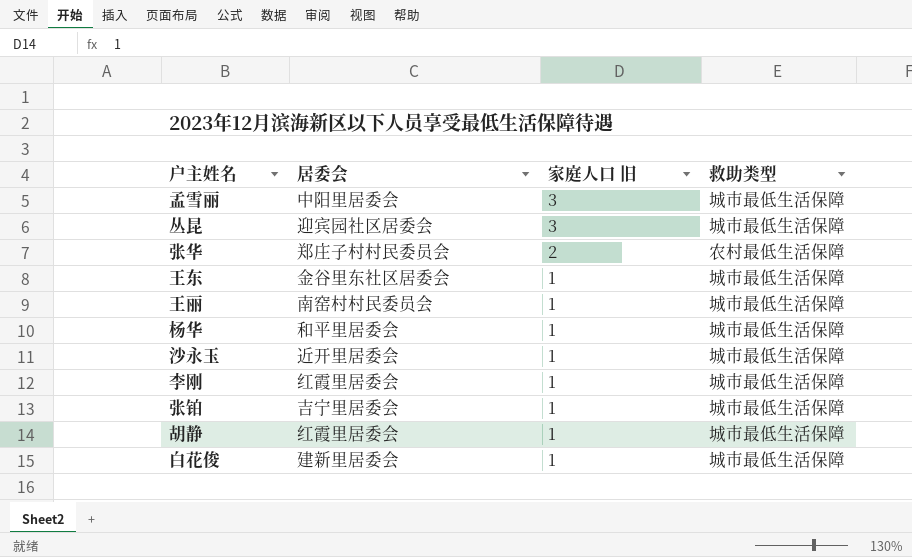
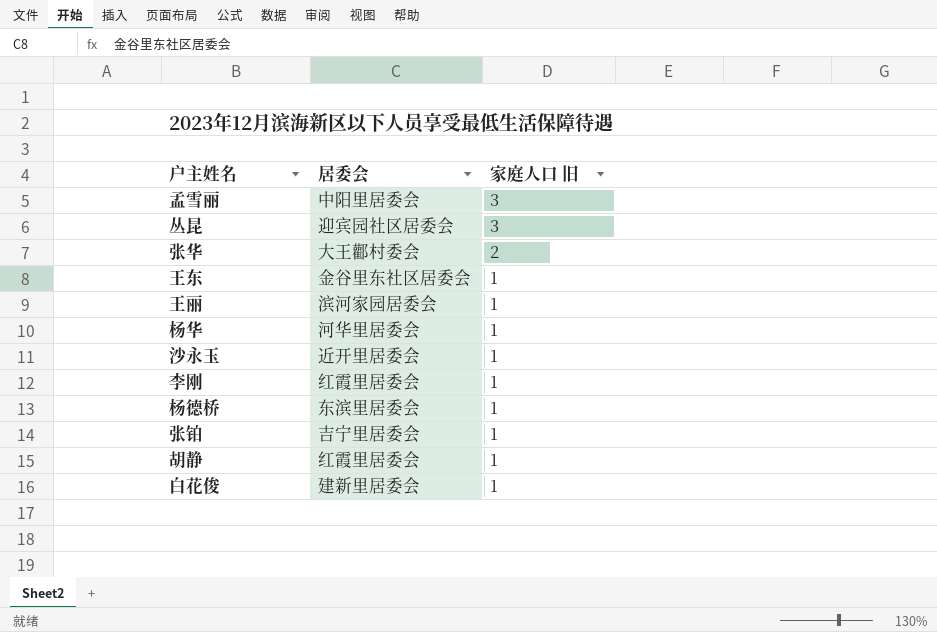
column 救助类型 | position: 4 -> none
张华 | 居委会: 郑庄子村村民委员会 -> 大王酄村委会
王丽 | 居委会: 南窑村村民委员会 -> 滨河家园居委会
杨华 | 居委会: 和平里居委会 -> 河华里居委会
row 杨德桥: none -> 东滨里居委会 | 1

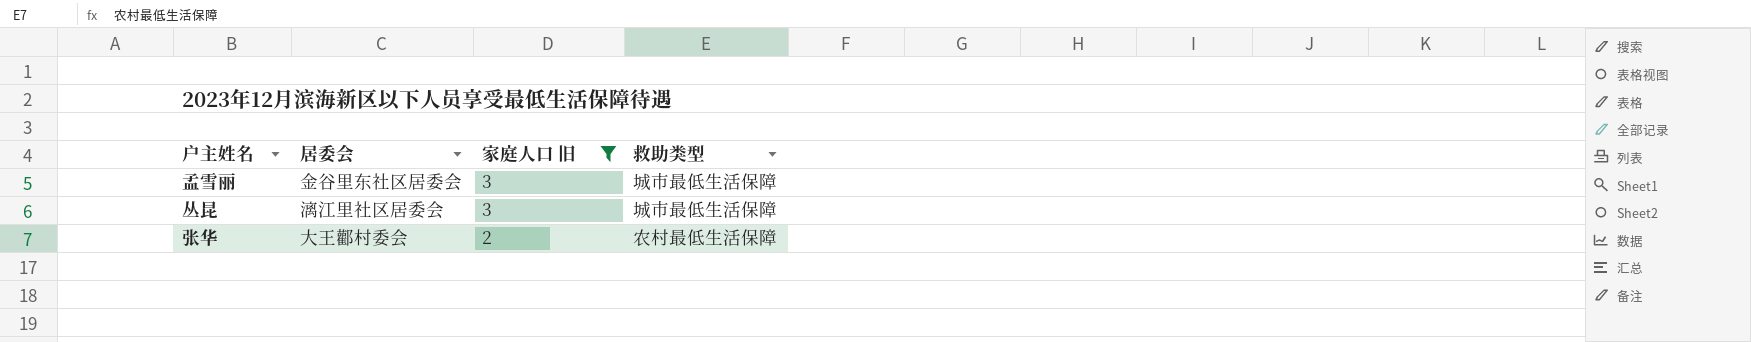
filter: none -> 家庭人口 旧 != 1
column 救助类型 | position: none -> 4
孟雪丽 | 居委会: 中阳里居委会 -> 金谷里东社区居委会
丛昆 | 居委会: 迎宾园社区居委会 -> 漓江里社区居委会

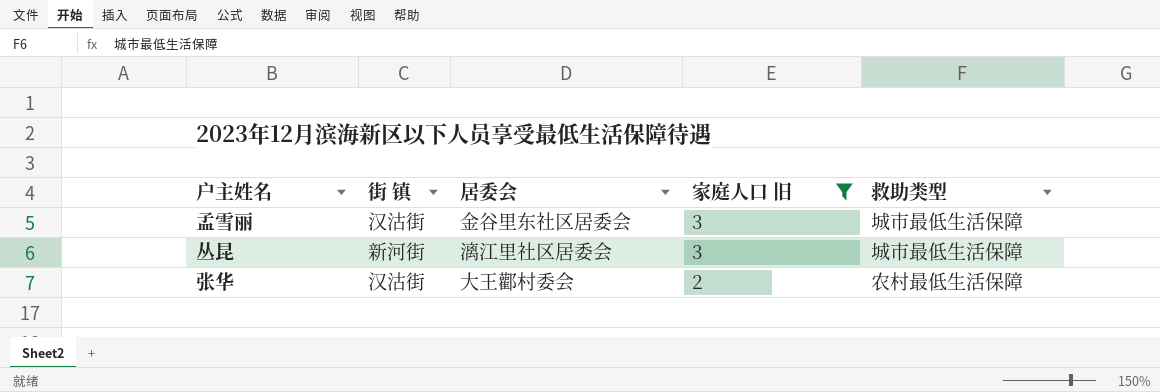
column 街 镇 | position: none -> 2

